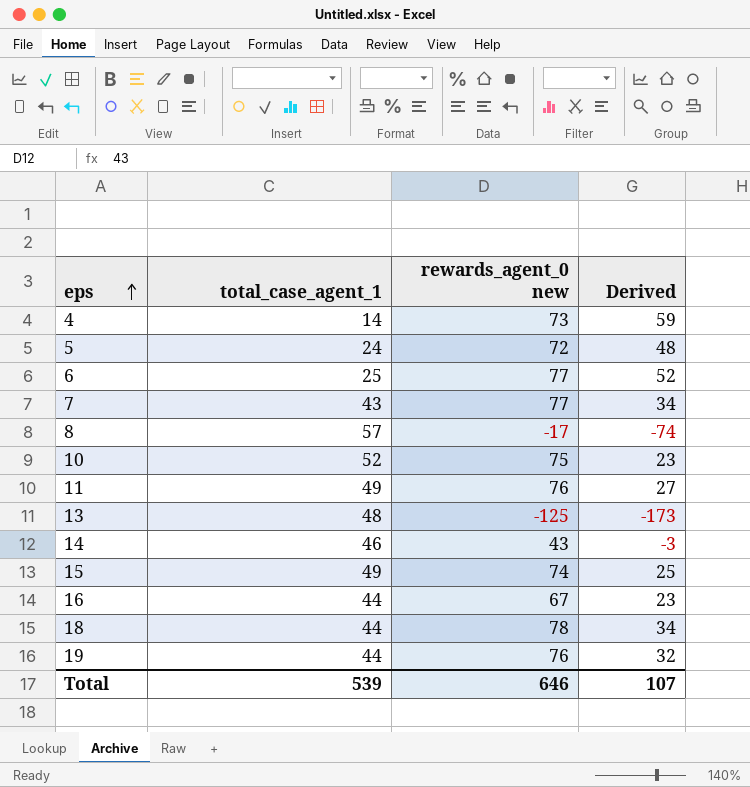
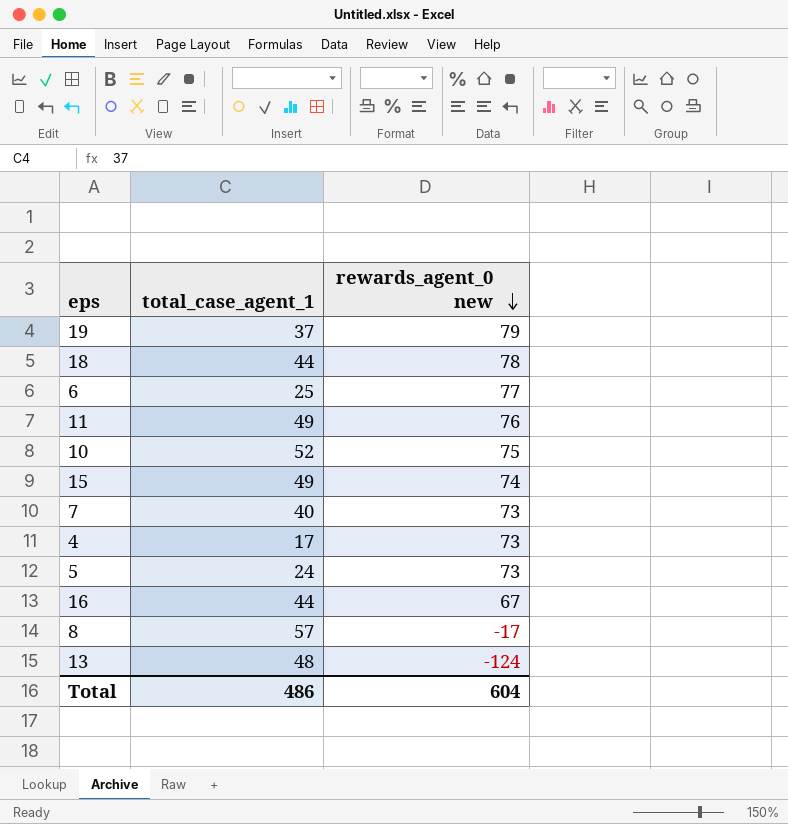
row order: eps ascending -> rewards_agent_0 new descending
column Derived | formula: [rewards_agent_0 new] - [total_case_agent_1] -> none
row 14: 46 | 43 | -3 -> none
19 | total_case_agent_1: 44 -> 37
19 | rewards_agent_0 new: 76 -> 79
7 | total_case_agent_1: 43 -> 40
7 | rewards_agent_0 new: 77 -> 73
4 | total_case_agent_1: 14 -> 17
5 | rewards_agent_0 new: 72 -> 73
13 | rewards_agent_0 new: -125 -> -124
Total | total_case_agent_1: 539 -> 486
Total | rewards_agent_0 new: 646 -> 604

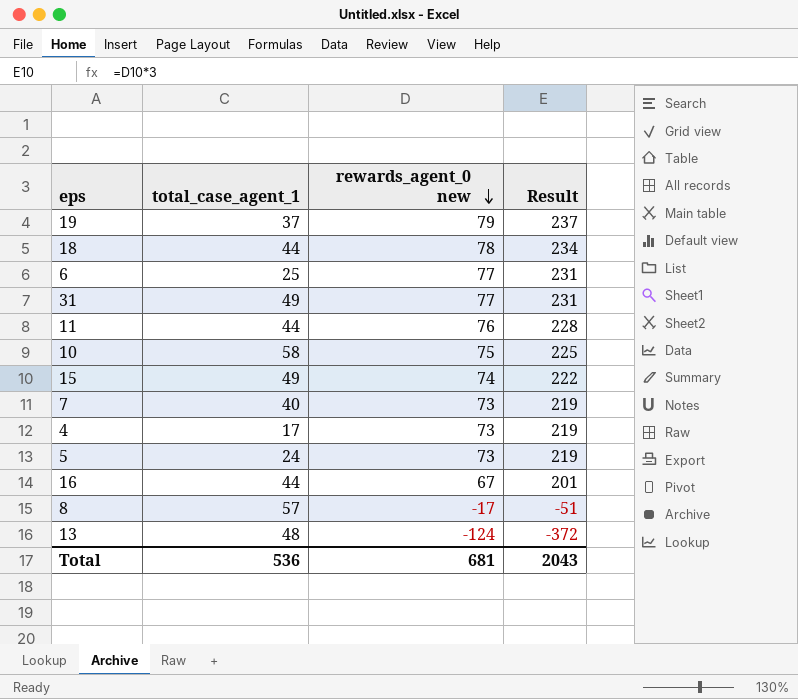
column Result | formula: none -> [rewards_agent_0 new] * 3
row 31: none -> 49 | 77 | 231
11 | total_case_agent_1: 49 -> 44
10 | total_case_agent_1: 52 -> 58
Total | total_case_agent_1: 486 -> 536
Total | rewards_agent_0 new: 604 -> 681

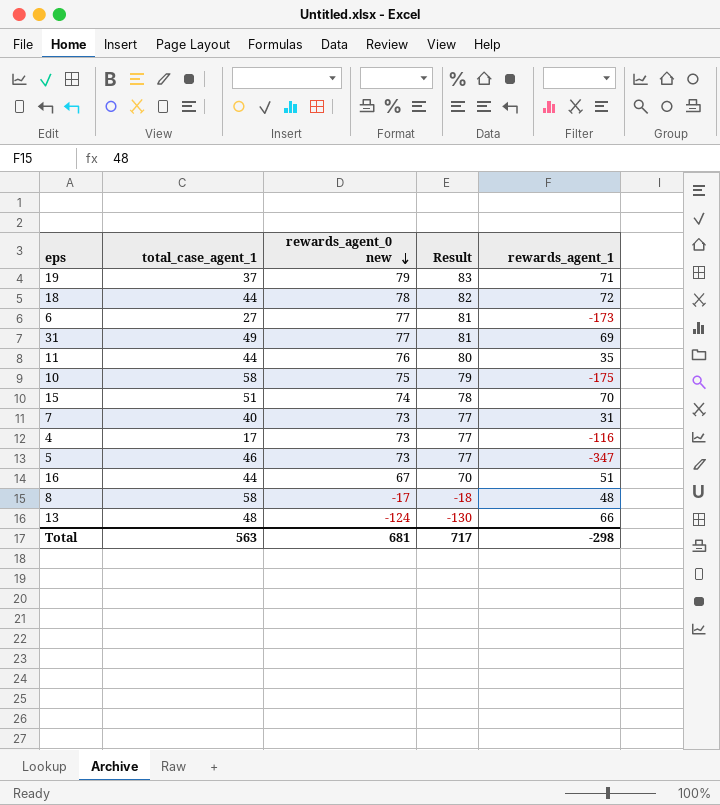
column Result | formula: [rewards_agent_0 new] * 3 -> [rewards_agent_0 new] * 1.05
column rewards_agent_1 | position: none -> 5
6 | total_case_agent_1: 25 -> 27
15 | total_case_agent_1: 49 -> 51
5 | total_case_agent_1: 24 -> 46
8 | total_case_agent_1: 57 -> 58
Total | total_case_agent_1: 536 -> 563
Total | Result: 2043 -> 717

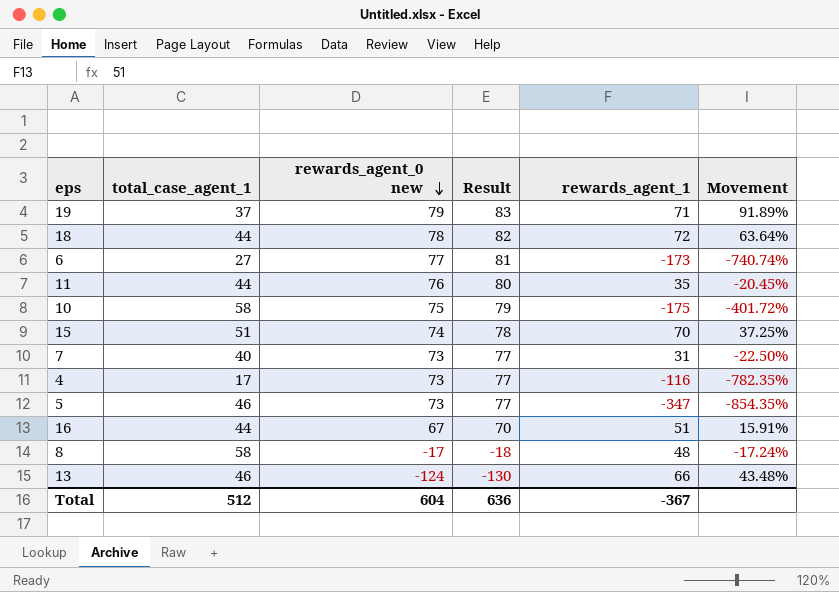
column Movement | formula: none -> ([rewards_agent_1] - [total_case_agent_1]) / [total_case_agent_1]
row 31: 49 | 77 | 81 | 69 -> none
13 | total_case_agent_1: 48 -> 46
Total | total_case_agent_1: 563 -> 512
Total | rewards_agent_0 new: 681 -> 604
Total | Result: 717 -> 636
Total | rewards_agent_1: -298 -> -367

